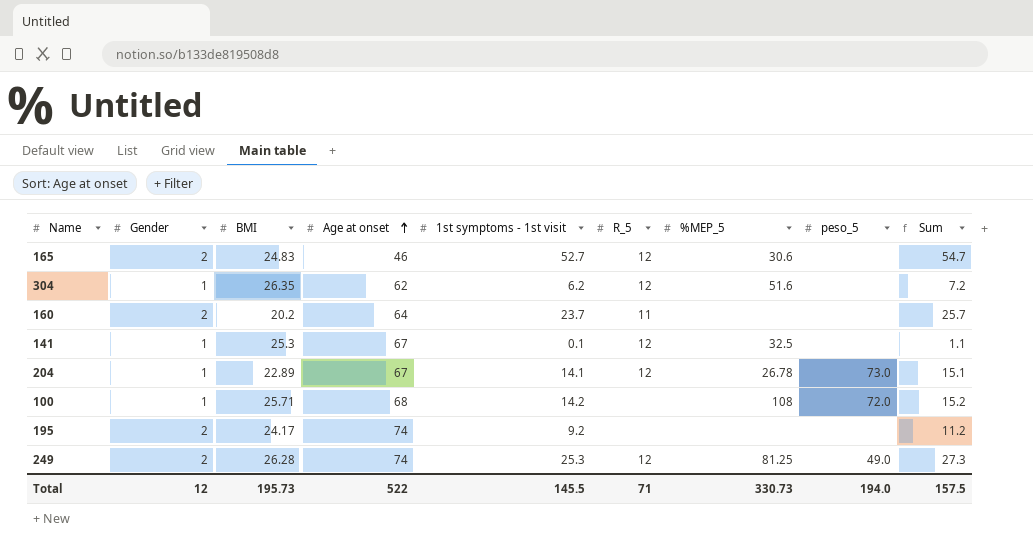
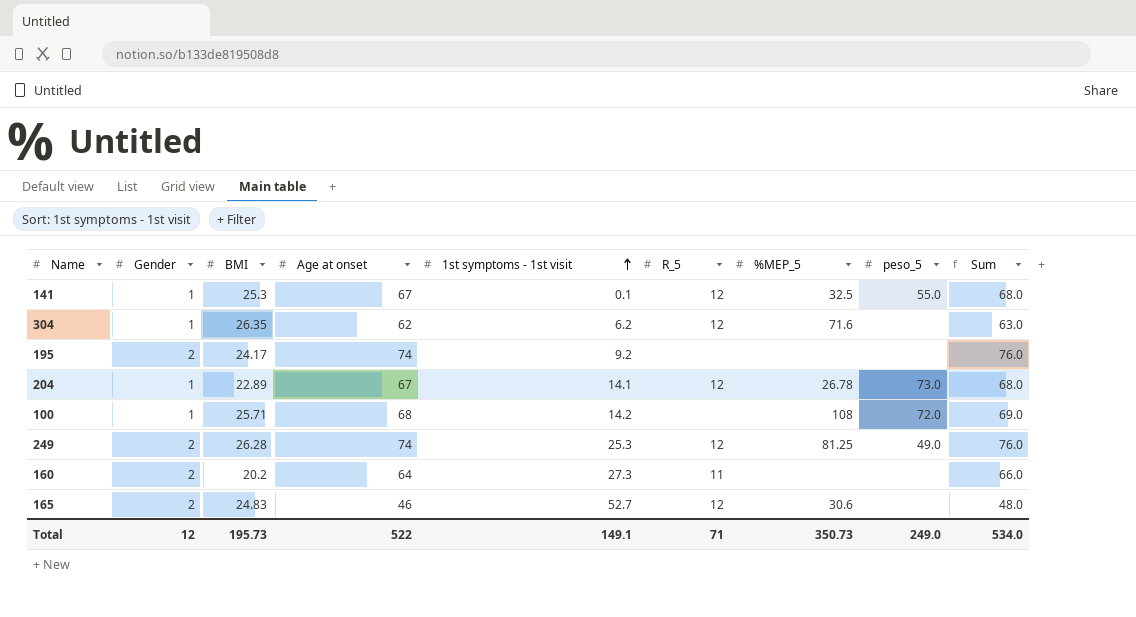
row order: Age at onset ascending -> 1st symptoms - 1st visit ascending
column Sum | formula: [Gender] + [1st symptoms - 1st visit] -> [Gender] + [Age at onset]
141 | peso_5: none -> 55.0
304 | %MEP_5: 51.6 -> 71.6
160 | 1st symptoms - 1st visit: 23.7 -> 27.3
Total | 1st symptoms - 1st visit: 145.5 -> 149.1
Total | %MEP_5: 330.73 -> 350.73
Total | peso_5: 194.0 -> 249.0
Total | Sum: 157.5 -> 534.0

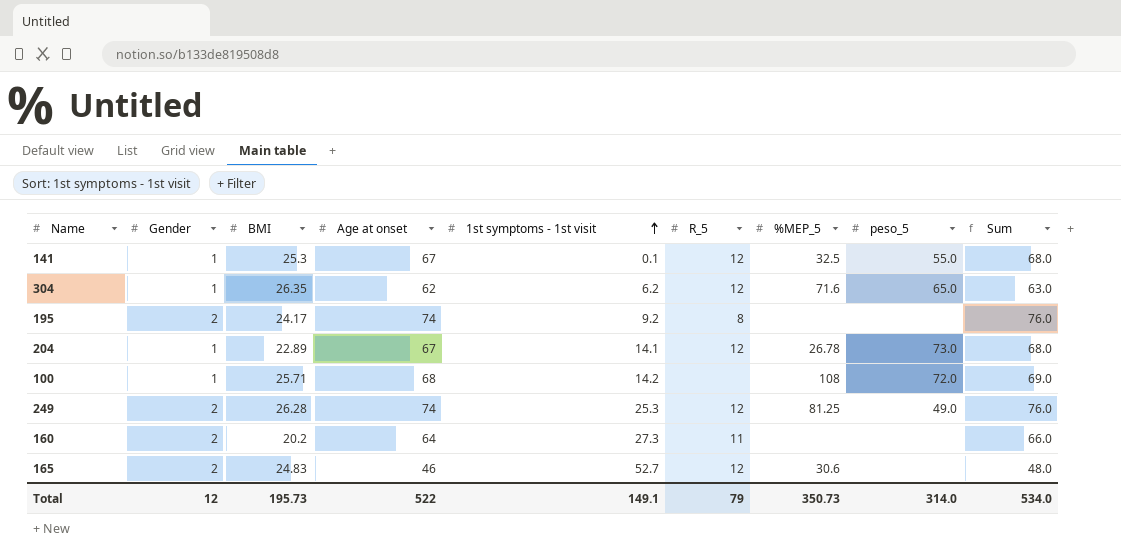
304 | peso_5: none -> 65.0
195 | R_5: none -> 8
Total | R_5: 71 -> 79
Total | peso_5: 249.0 -> 314.0

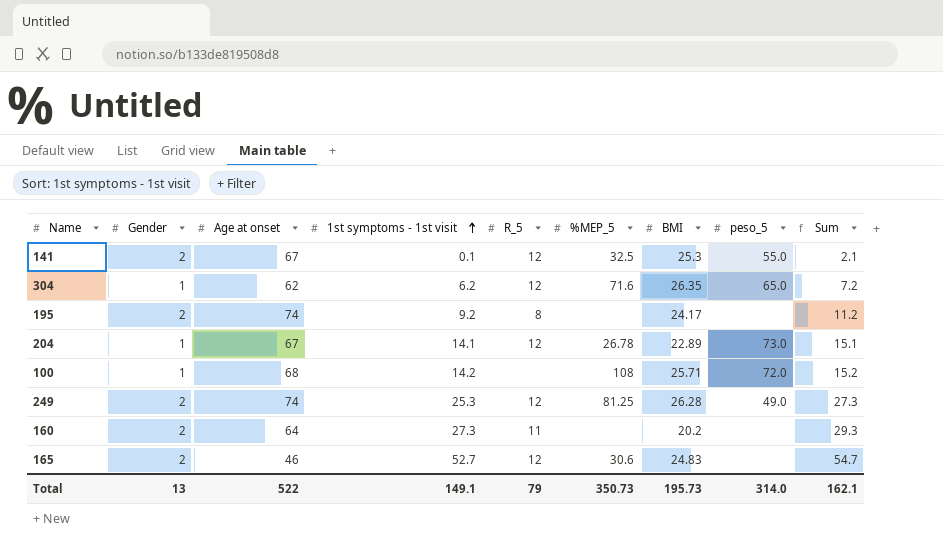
column BMI | position: 3 -> 7
column Sum | formula: [Gender] + [Age at onset] -> [Gender] + [1st symptoms - 1st visit]
141 | Gender: 1 -> 2
Total | Gender: 12 -> 13
Total | Sum: 534.0 -> 162.1

